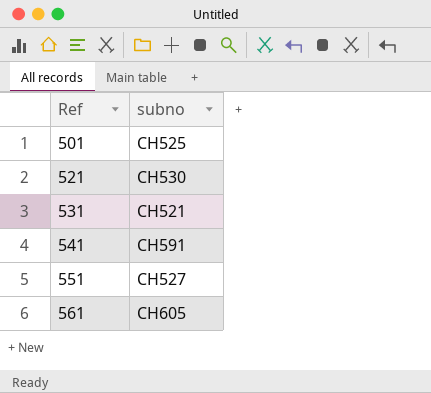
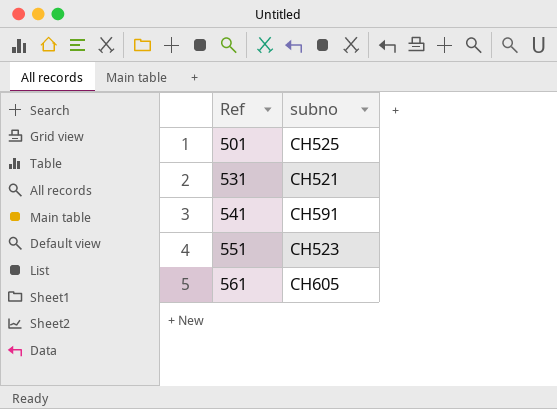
row 521: CH530 -> none
551 | subno: CH527 -> CH523

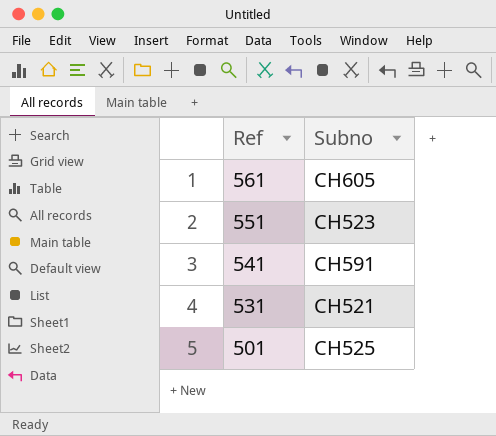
row order: Ref ascending -> Ref descending
column name: subno -> Subno

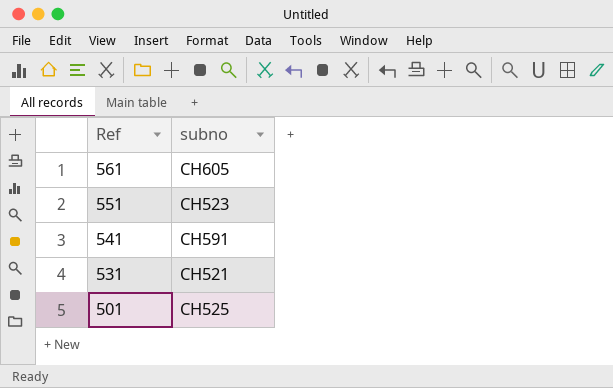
column name: Subno -> subno

